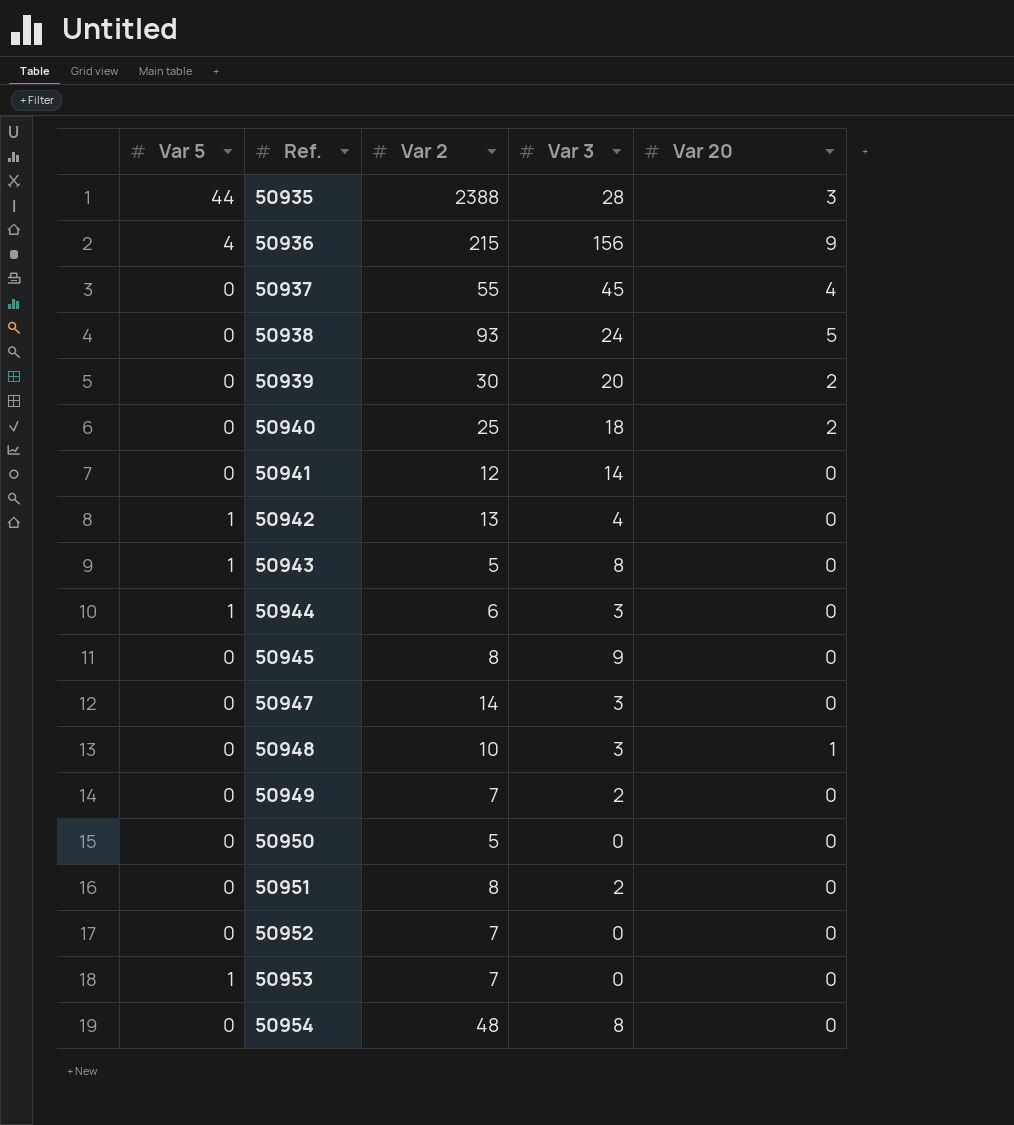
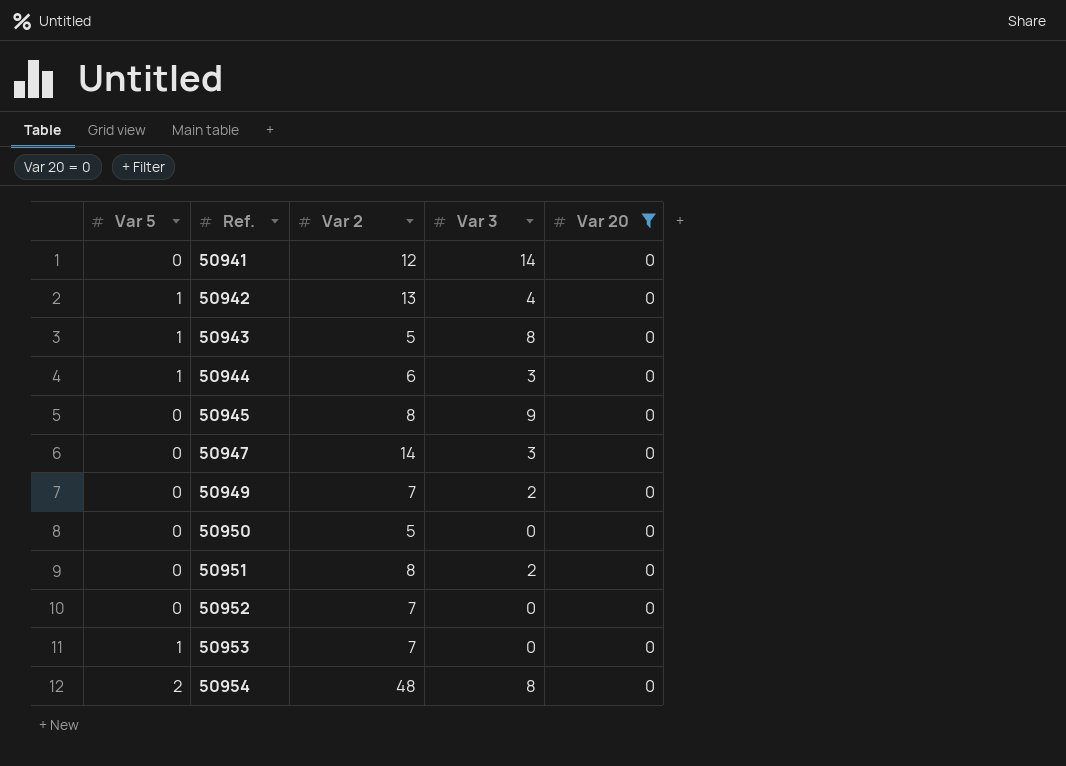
filter: none -> Var 20 = 0
50954 | Var 5: 0 -> 2

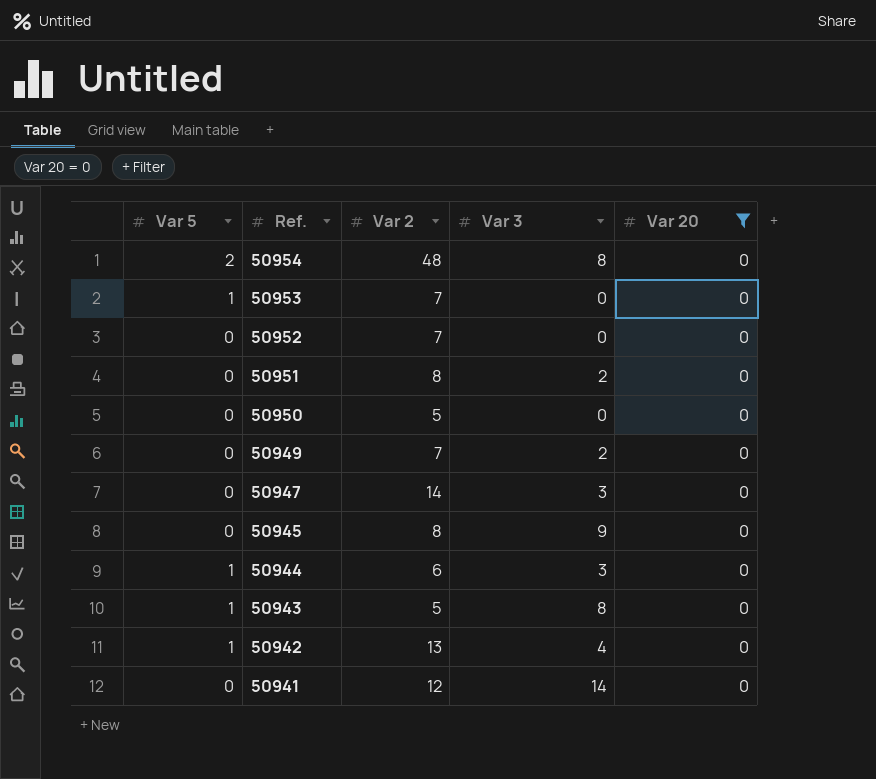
row order: Ref. ascending -> Ref. descending

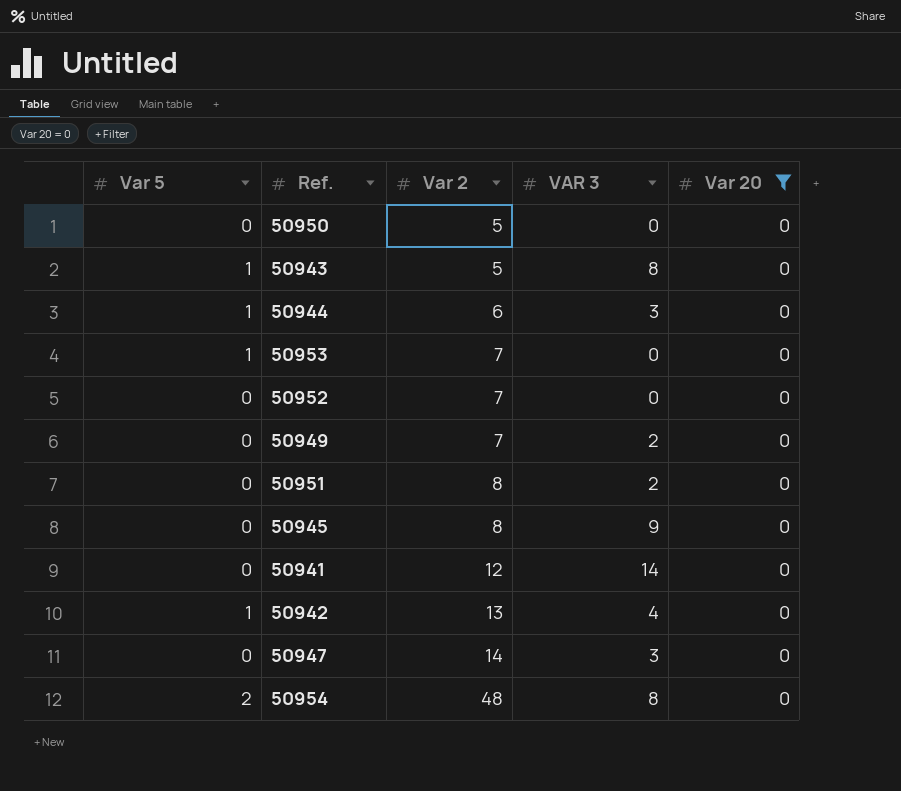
row order: Ref. descending -> Var 2 ascending
column name: Var 3 -> VAR 3

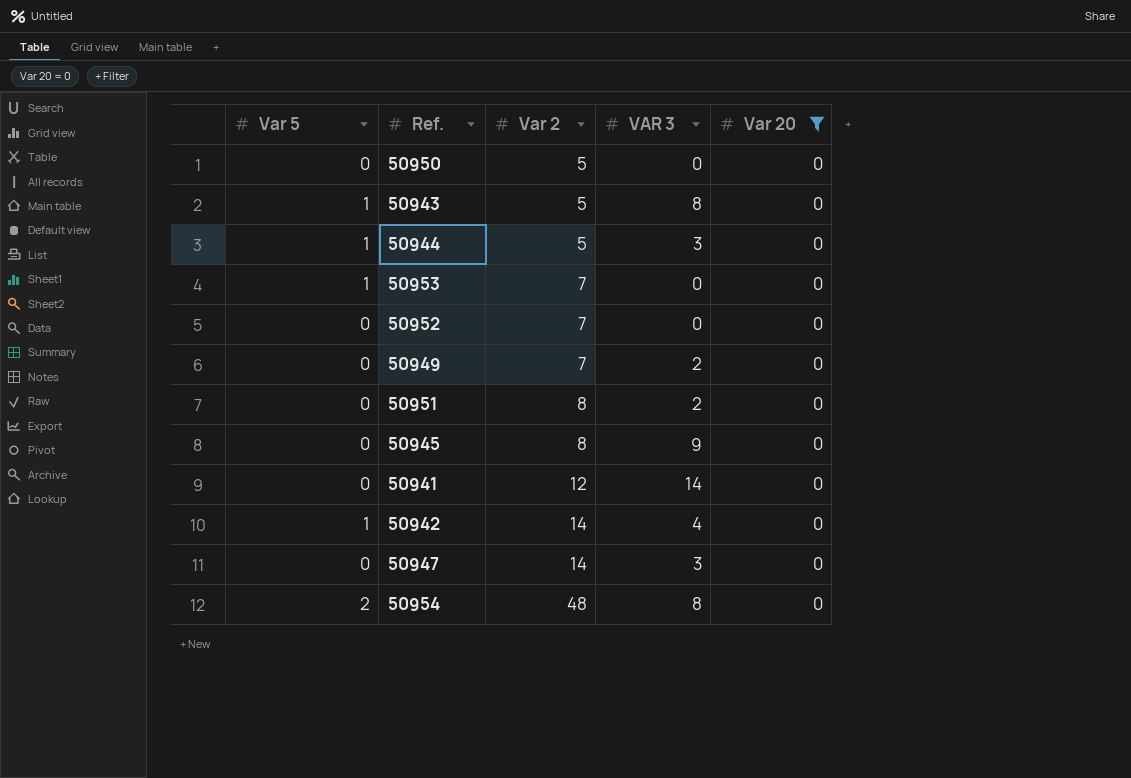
50944 | Var 2: 6 -> 5
50942 | Var 2: 13 -> 14

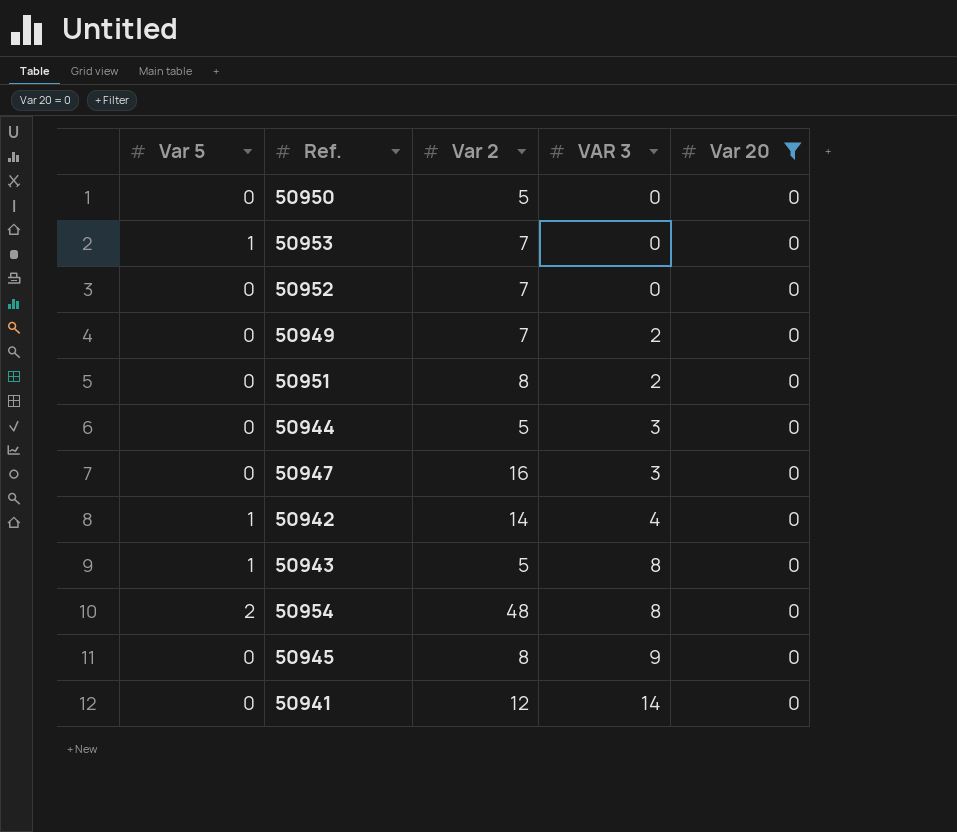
row order: Var 2 ascending -> VAR 3 ascending
50944 | Var 5: 1 -> 0
50947 | Var 2: 14 -> 16

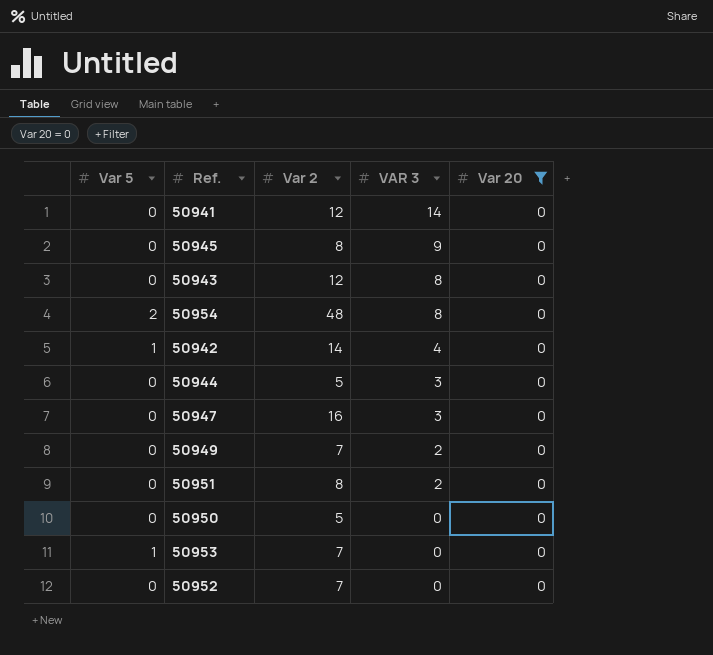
row order: VAR 3 ascending -> VAR 3 descending
50943 | Var 5: 1 -> 0
50943 | Var 2: 5 -> 12

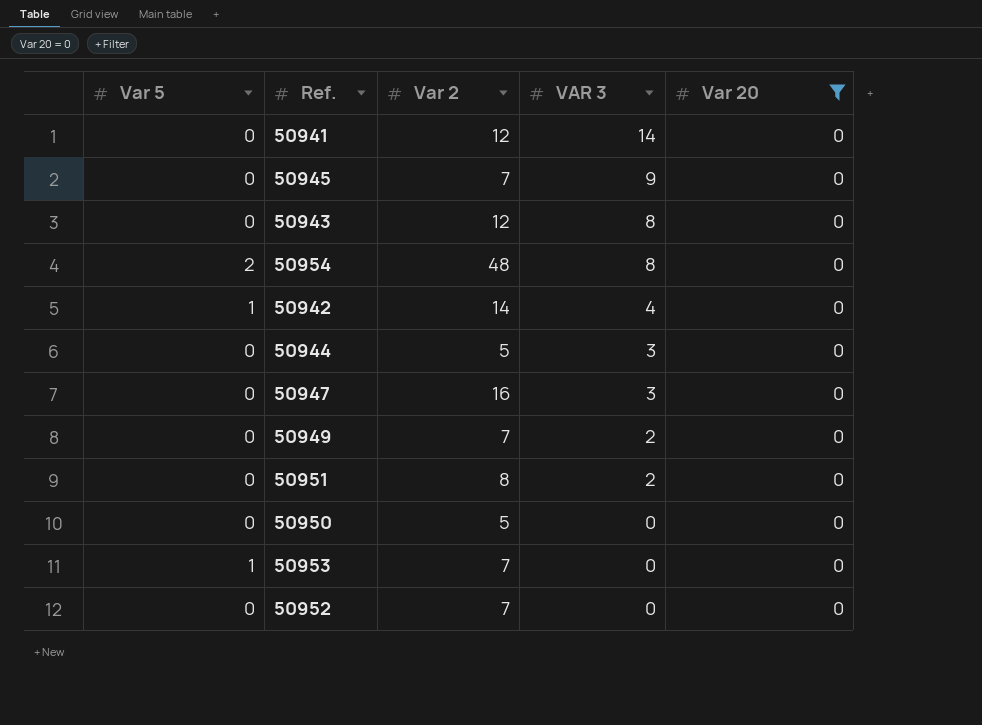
50945 | Var 2: 8 -> 7

